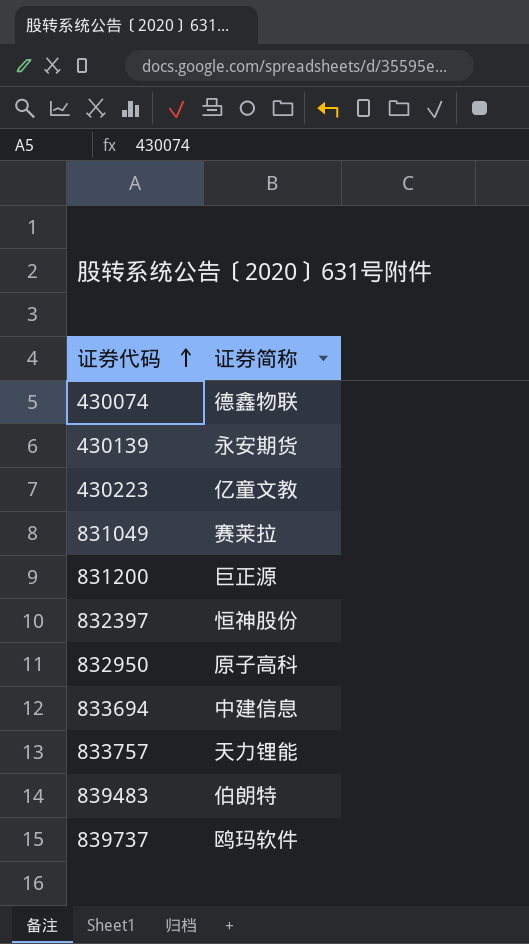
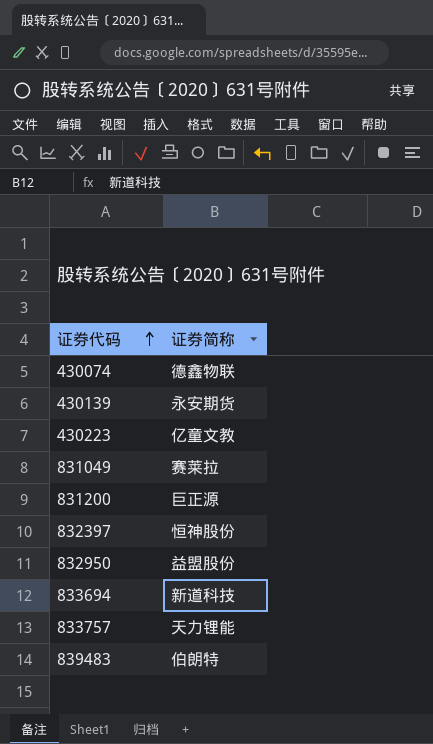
row 839737: 鸥玛软件 -> none
832950 | 证券简称: 原子高科 -> 益盟股份
833694 | 证券简称: 中建信息 -> 新道科技

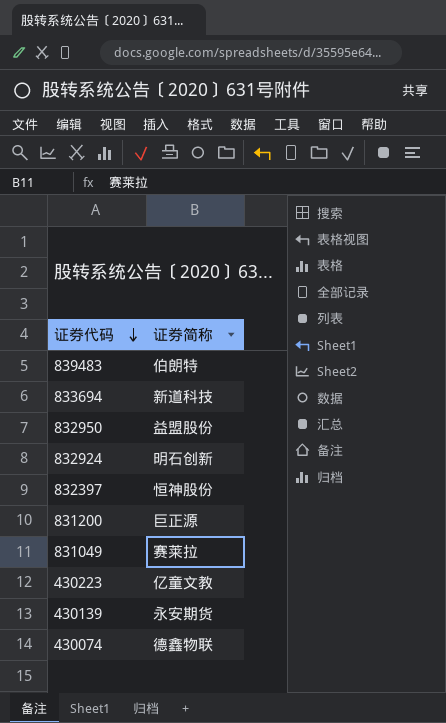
row order: 证券代码 ascending -> 证券代码 descending
row 833757: 天力锂能 -> none
row 832924: none -> 明石创新

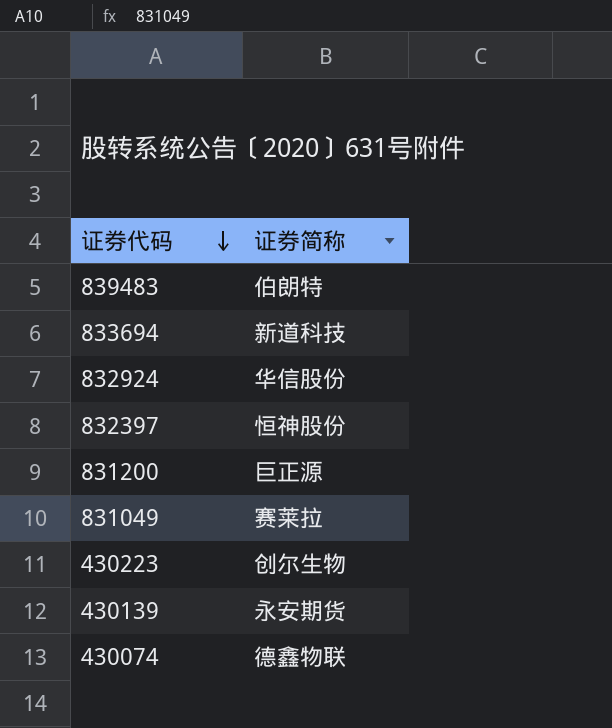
row 832950: 益盟股份 -> none
832924 | 证券简称: 明石创新 -> 华信股份
430223 | 证券简称: 亿童文教 -> 创尔生物

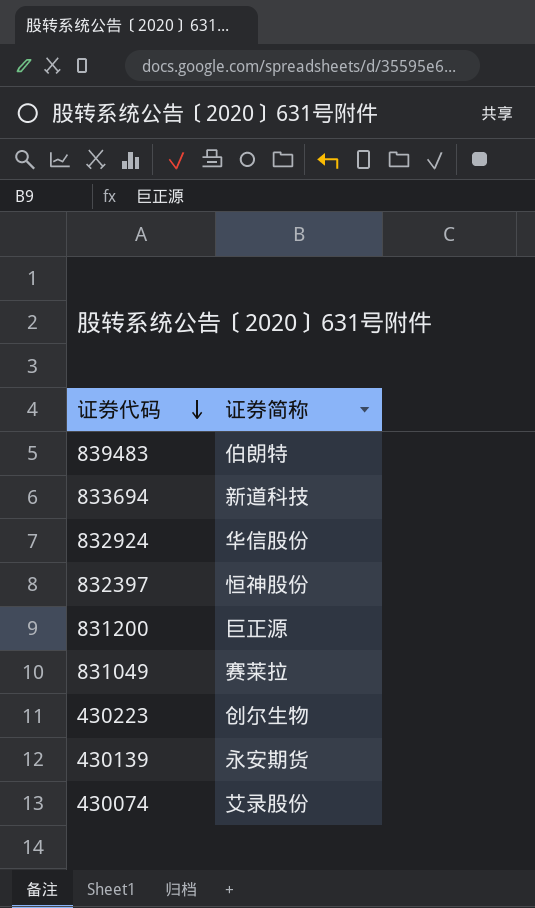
430074 | 证券简称: 德鑫物联 -> 艾录股份

